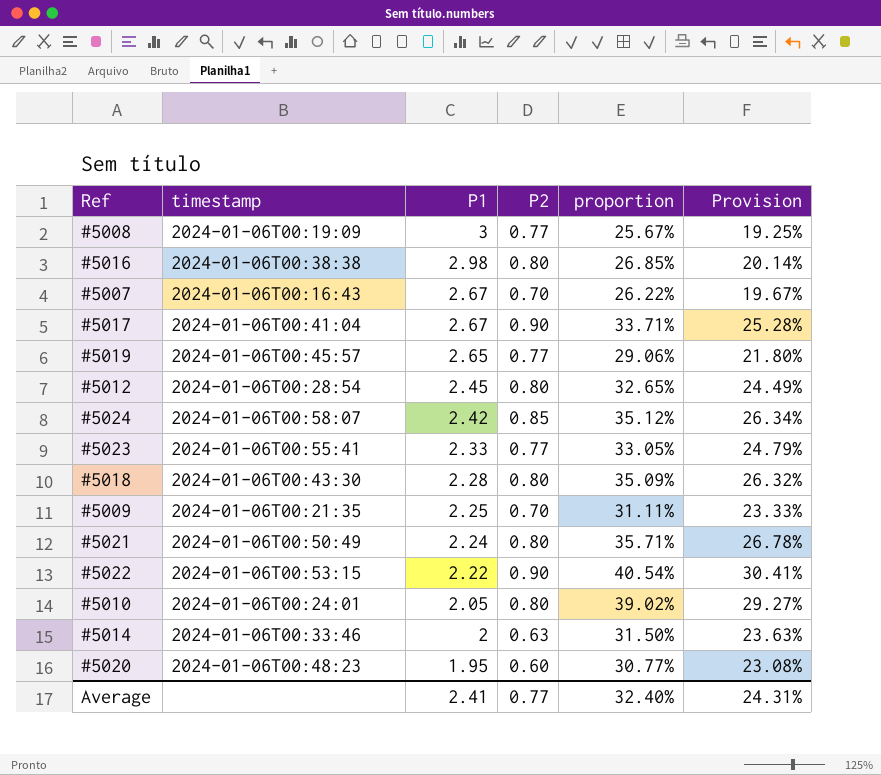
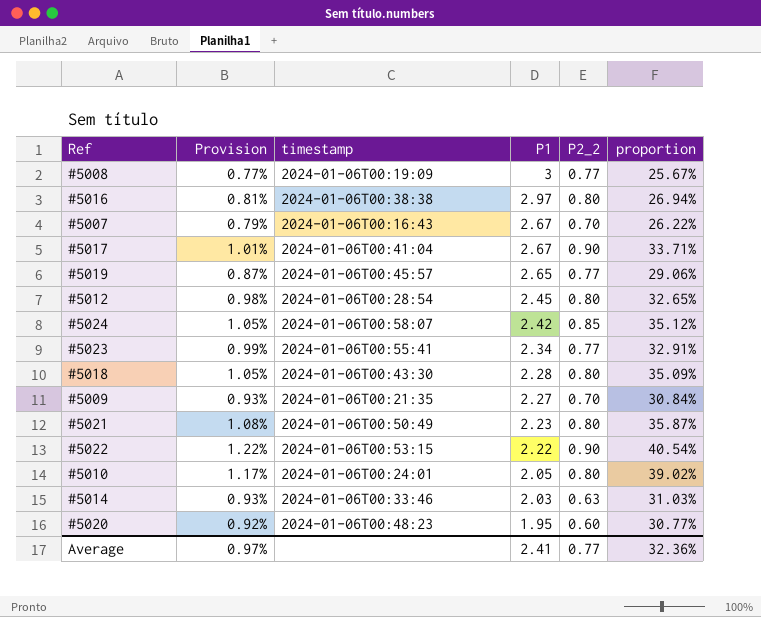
column Provision | formula: [proportion] * 0.75 -> [proportion] * 0.03
column Provision | position: 6 -> 2
column name: P2 -> P2_2
#5016 | P1: 2.98 -> 2.97
#5016 | proportion: 26.85% -> 26.94%
#5023 | P1: 2.33 -> 2.34
#5023 | proportion: 33.05% -> 32.91%
#5009 | P1: 2.25 -> 2.27
#5009 | proportion: 31.11% -> 30.84%
#5021 | P1: 2.24 -> 2.23
#5021 | proportion: 35.71% -> 35.87%
#5014 | P1: 2 -> 2.03
#5014 | proportion: 31.50% -> 31.03%
Average | Provision: 24.31% -> 0.97%
Average | proportion: 32.40% -> 32.36%

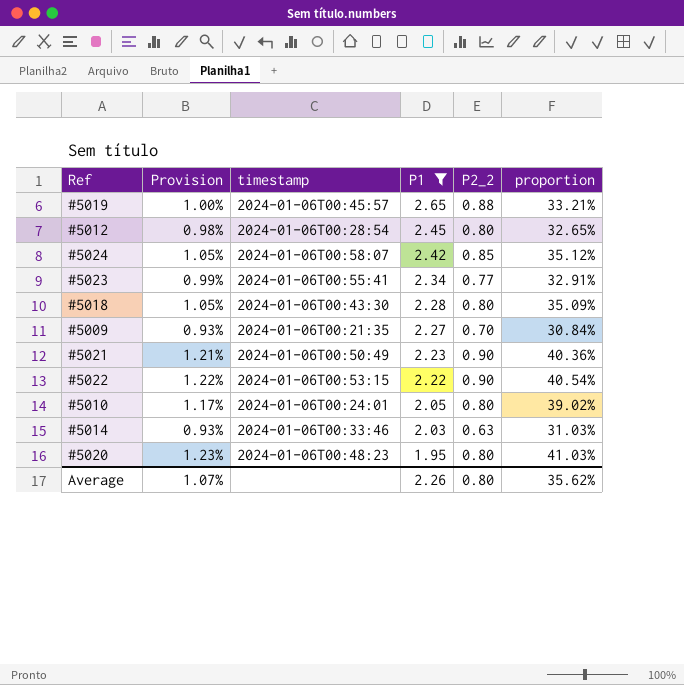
filter: none -> P1 <= 2.65
#5019 | Provision: 0.87% -> 1.00%
#5019 | P2_2: 0.77 -> 0.88
#5019 | proportion: 29.06% -> 33.21%
#5021 | Provision: 1.08% -> 1.21%
#5021 | P2_2: 0.80 -> 0.90
#5021 | proportion: 35.87% -> 40.36%
#5020 | Provision: 0.92% -> 1.23%
#5020 | P2_2: 0.60 -> 0.80
#5020 | proportion: 30.77% -> 41.03%
Average | Provision: 0.97% -> 1.07%
Average | P1: 2.41 -> 2.26
Average | P2_2: 0.77 -> 0.80
Average | proportion: 32.36% -> 35.62%

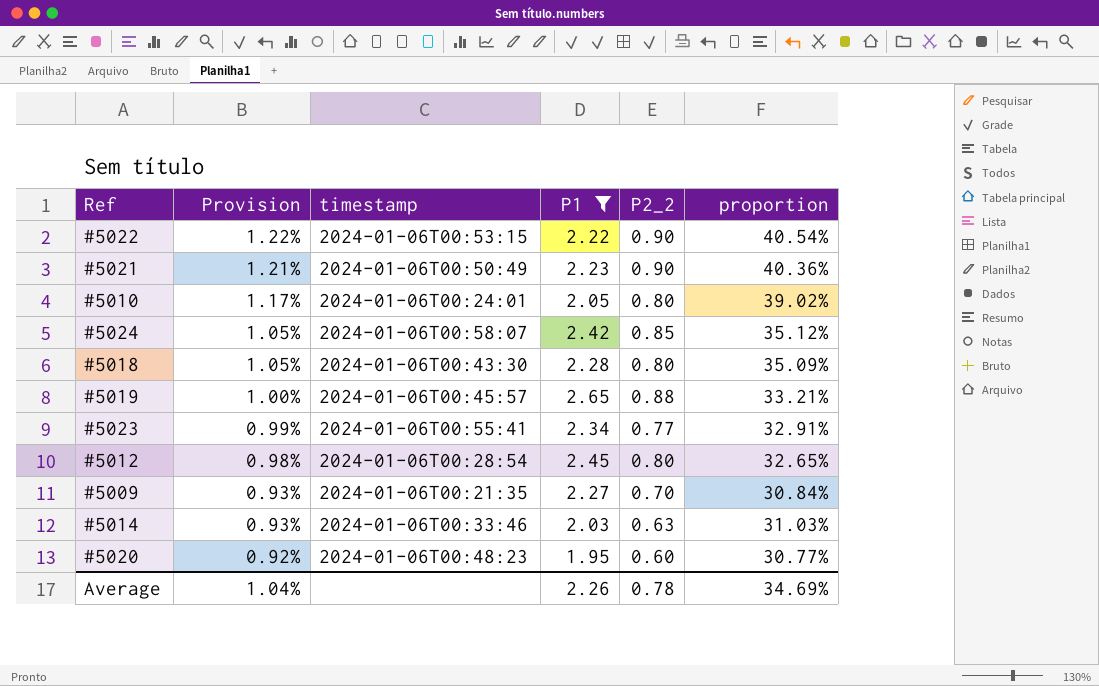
row order: P1 descending -> Provision descending
#5020 | Provision: 1.23% -> 0.92%
#5020 | P2_2: 0.80 -> 0.60
#5020 | proportion: 41.03% -> 30.77%
Average | Provision: 1.07% -> 1.04%
Average | P2_2: 0.80 -> 0.78
Average | proportion: 35.62% -> 34.69%

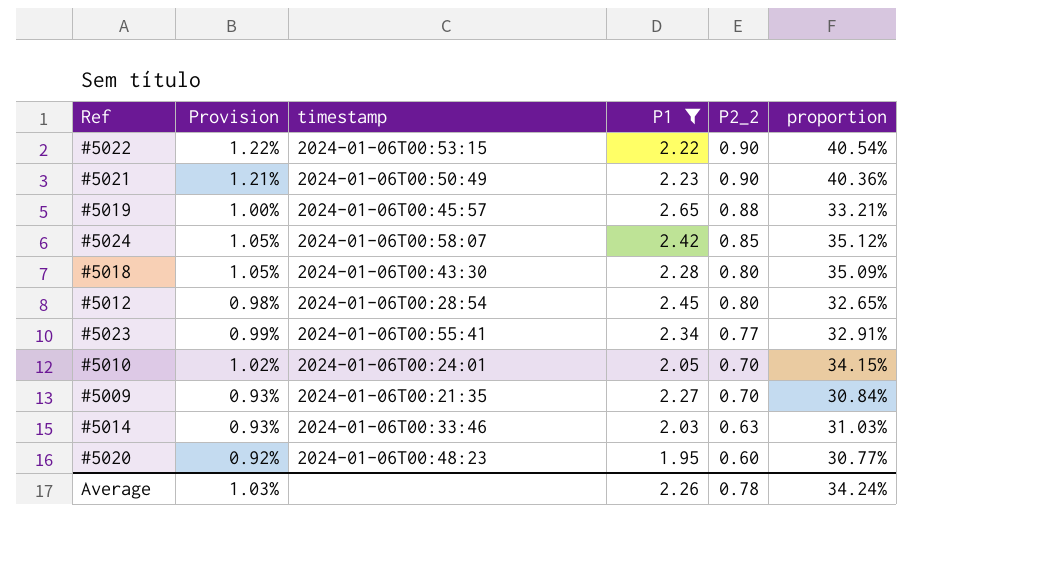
row order: Provision descending -> P2_2 descending
#5010 | Provision: 1.17% -> 1.02%
#5010 | P2_2: 0.80 -> 0.70
#5010 | proportion: 39.02% -> 34.15%
Average | Provision: 1.04% -> 1.03%
Average | proportion: 34.69% -> 34.24%

